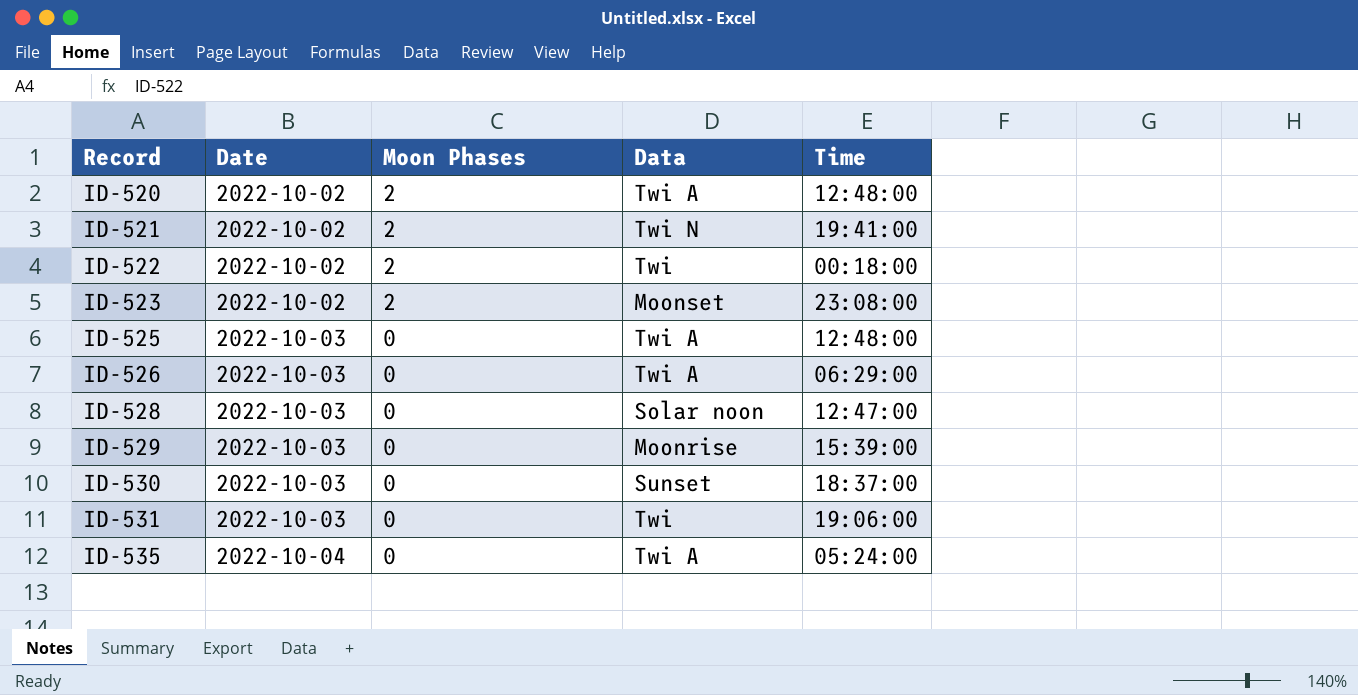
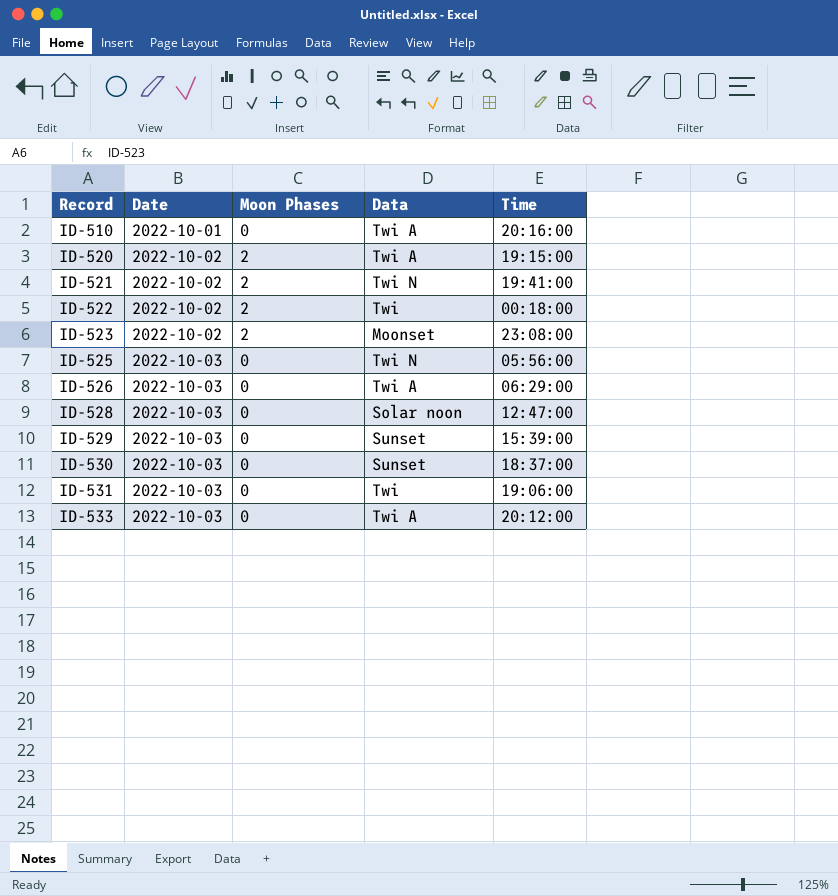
row ID-535: 2022-10-04 | 0 | Twi A | 05:24:00 -> none
row ID-510: none -> 2022-10-01 | 0 | Twi A | 20:16:00
ID-520 | Time: 12:48:00 -> 19:15:00
ID-525 | Data: Twi A -> Twi N
ID-525 | Time: 12:48:00 -> 05:56:00
ID-529 | Data: Moonrise -> Sunset
row ID-533: none -> 2022-10-03 | 0 | Twi A | 20:12:00

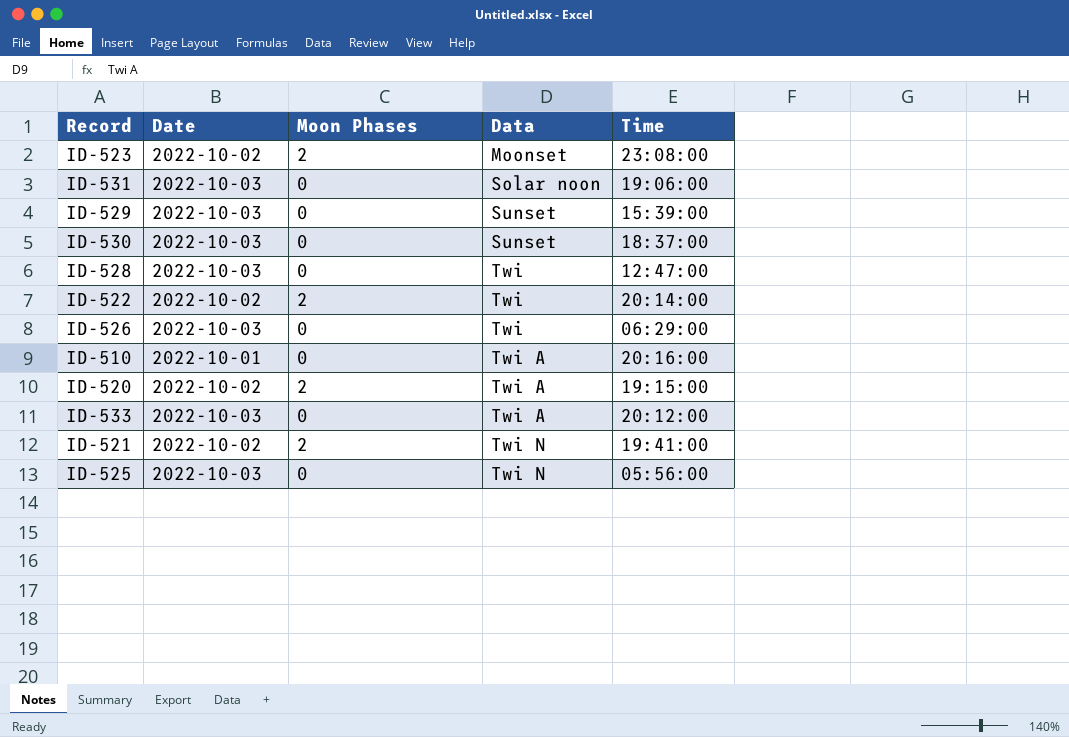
row order: Record ascending -> Data ascending
ID-531 | Data: Twi -> Solar noon
ID-528 | Data: Solar noon -> Twi
ID-522 | Time: 00:18:00 -> 20:14:00
ID-526 | Data: Twi A -> Twi

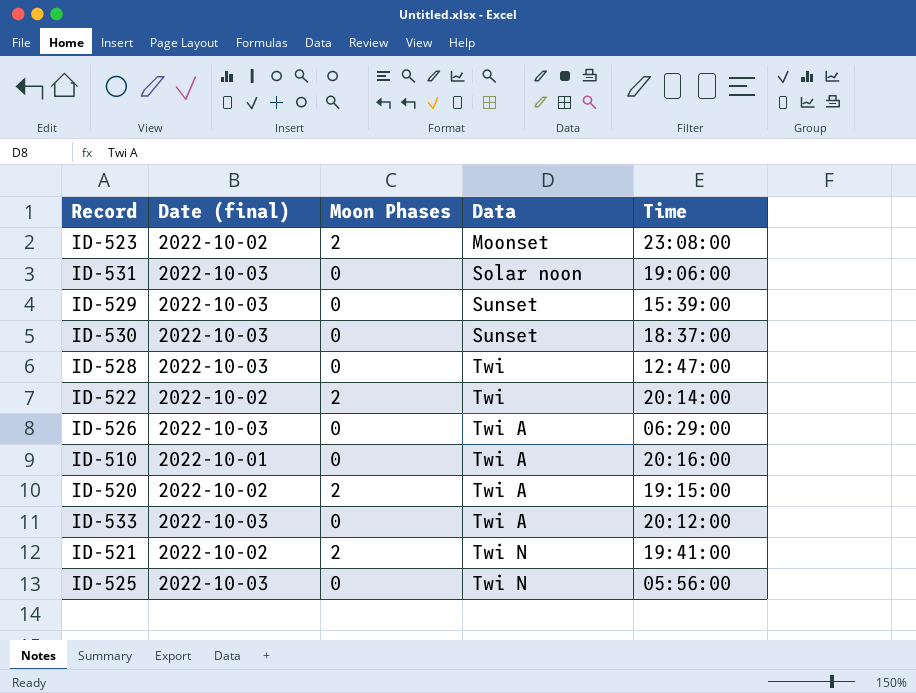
column name: Date -> Date (final)
ID-526 | Data: Twi -> Twi A

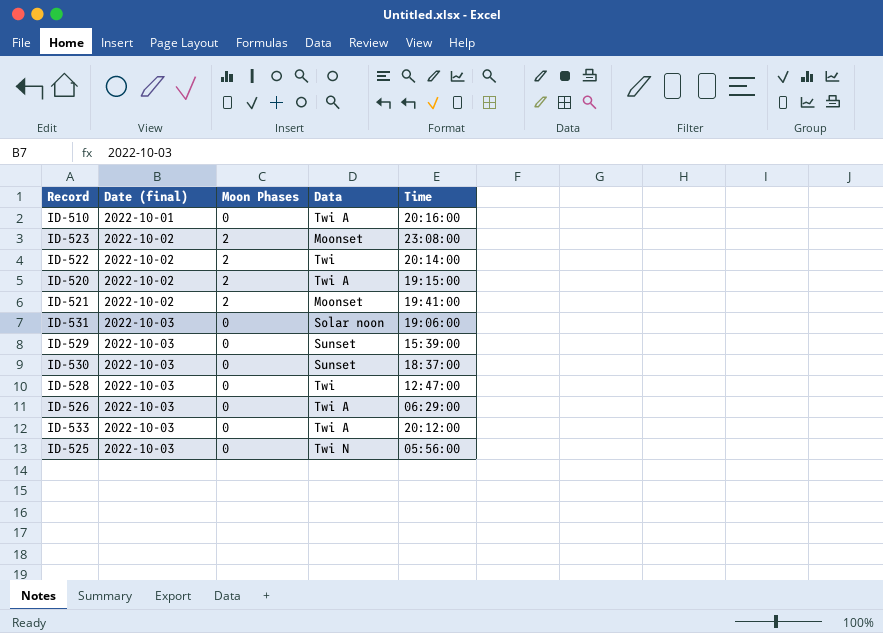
row order: Data ascending -> Date (final) ascending
ID-521 | Data: Twi N -> Moonset

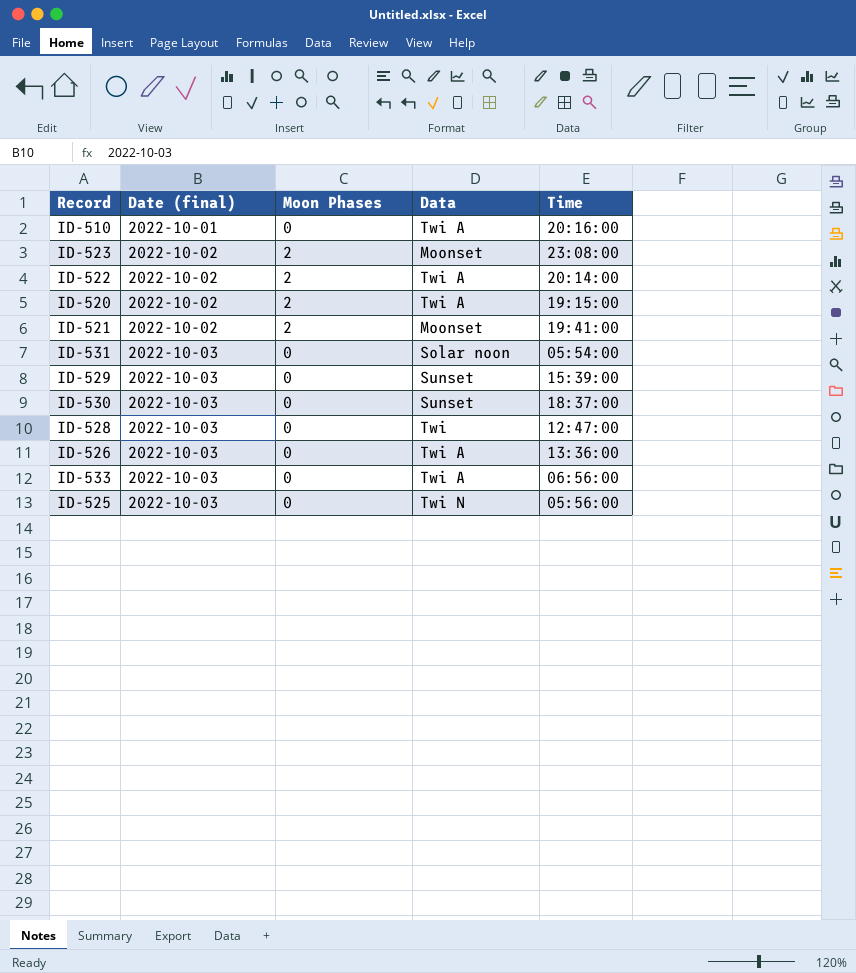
ID-522 | Data: Twi -> Twi A
ID-531 | Time: 19:06:00 -> 05:54:00
ID-526 | Time: 06:29:00 -> 13:36:00
ID-533 | Time: 20:12:00 -> 06:56:00

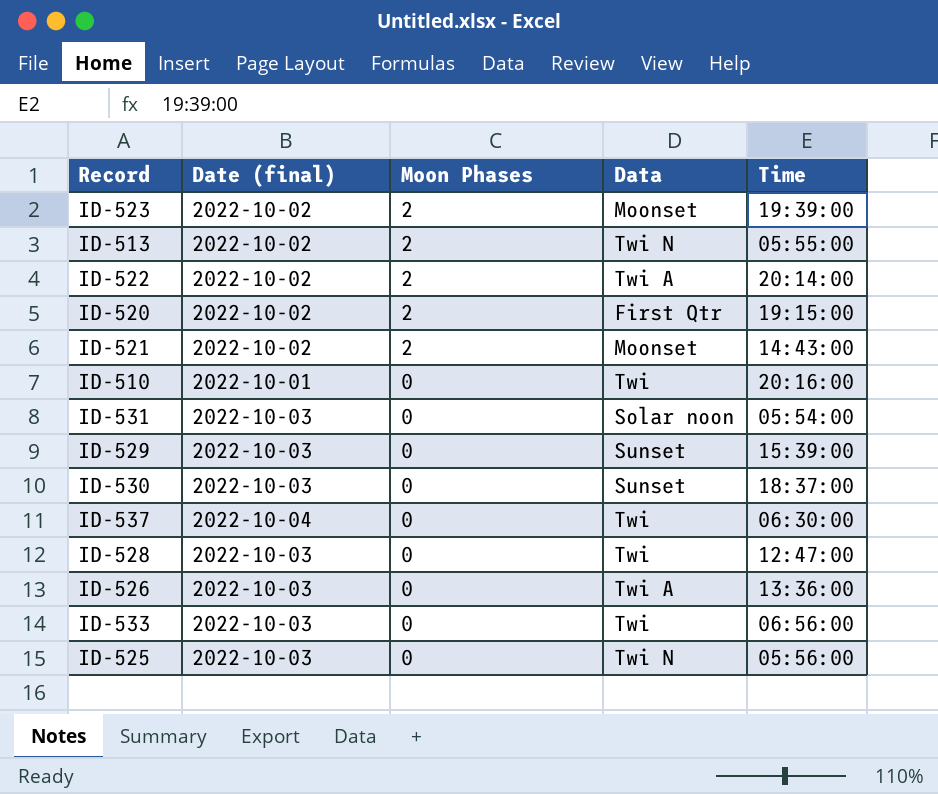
row order: Date (final) ascending -> Moon Phases descending
ID-523 | Time: 23:08:00 -> 19:39:00
row ID-513: none -> 2022-10-02 | 2 | Twi N | 05:55:00
ID-520 | Data: Twi A -> First Qtr
ID-521 | Time: 19:41:00 -> 14:43:00
ID-510 | Data: Twi A -> Twi
row ID-537: none -> 2022-10-04 | 0 | Twi | 06:30:00
ID-533 | Data: Twi A -> Twi

